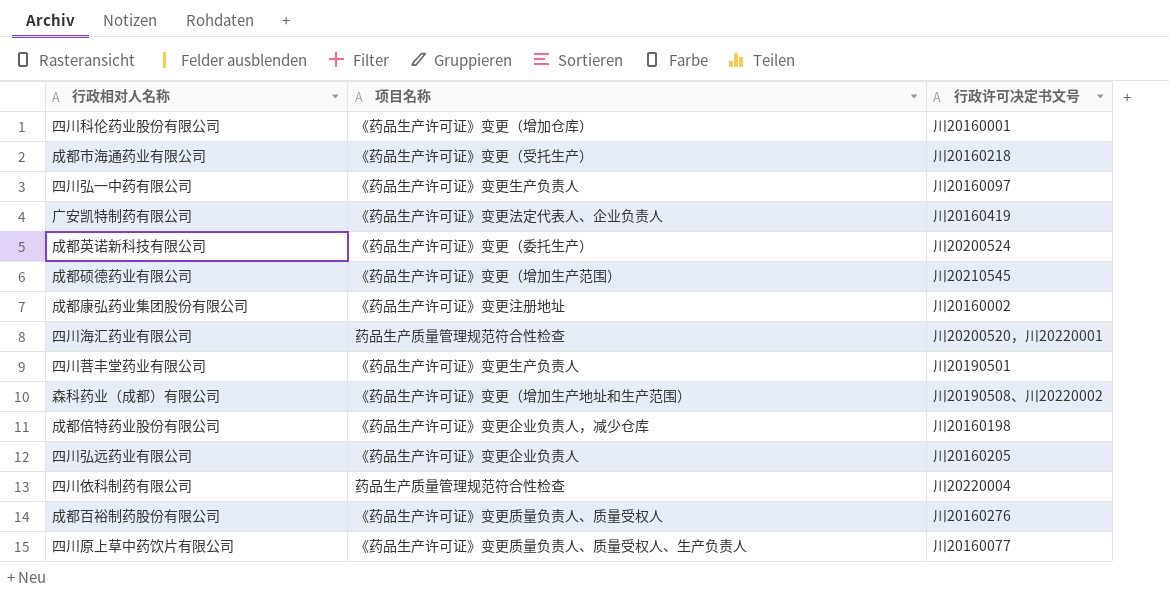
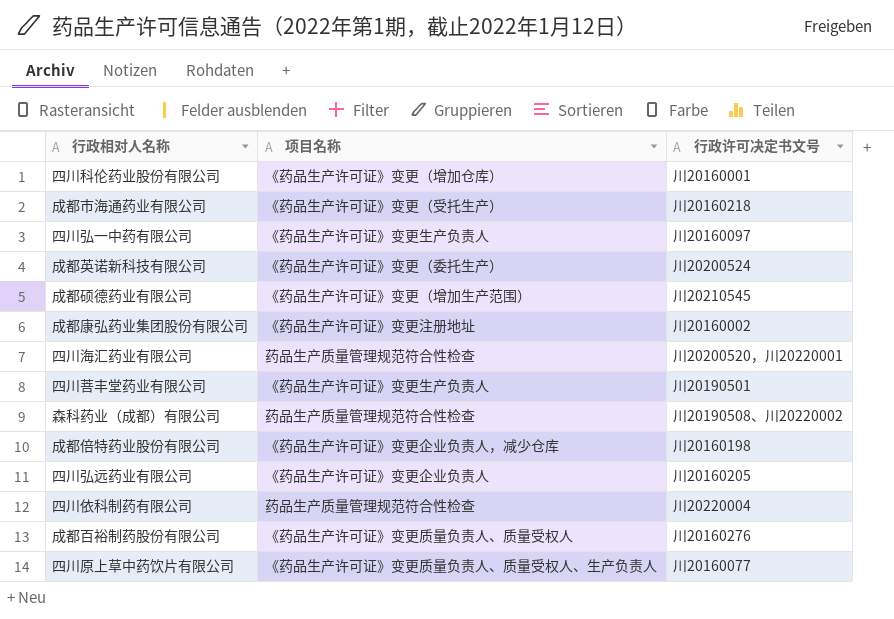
row 广安凯特制药有限公司: 《药品生产许可证》变更法定代表人、企业负责人 | 川20160419 -> none
森科药业（成都）有限公司 | 项目名称: 《药品生产许可证》变更（增加生产地址和生产范围） -> 药品生产质量管理规范符合性检查

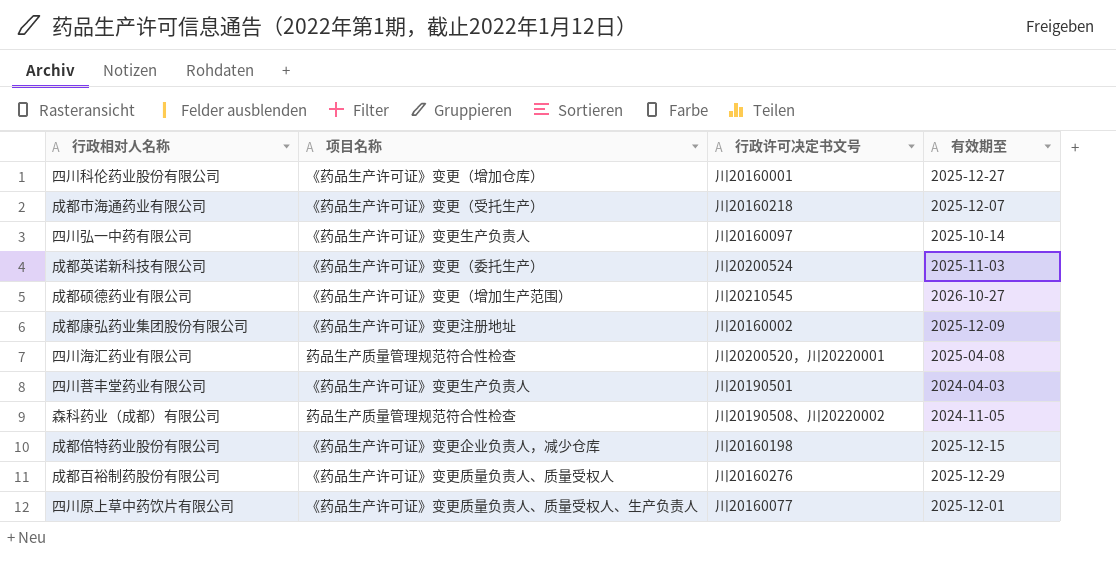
column 有效期至 | position: none -> 4
row 四川弘远药业有限公司: 《药品生产许可证》变更企业负责人 | 川20160205 -> none
row 四川依科制药有限公司: 药品生产质量管理规范符合性检查 | 川20220004 -> none

